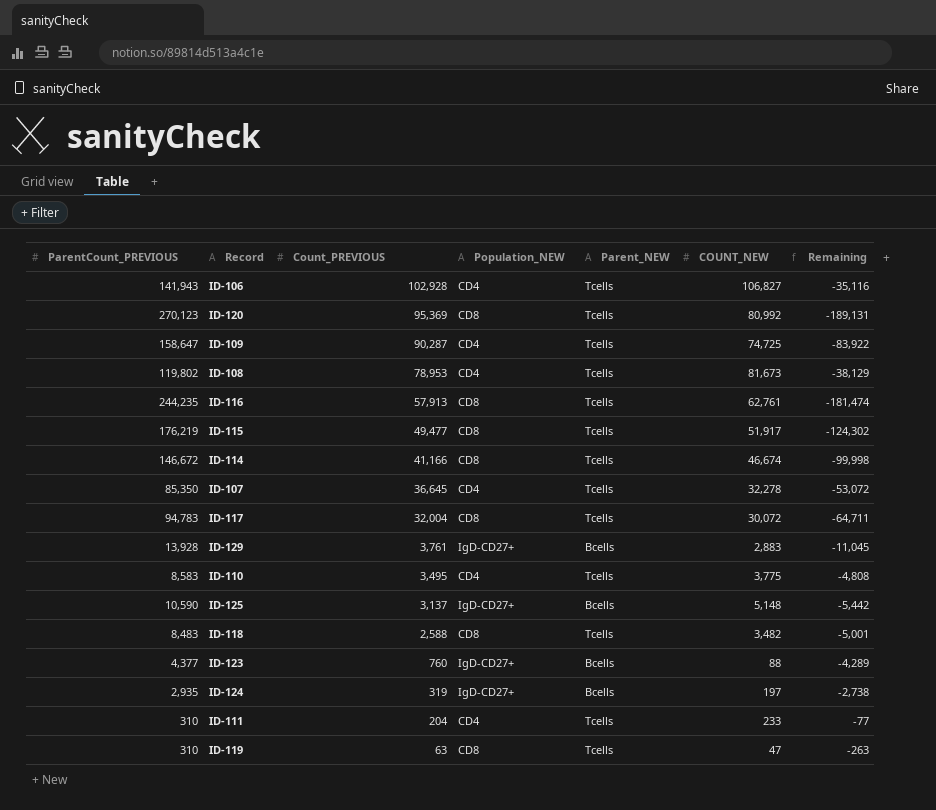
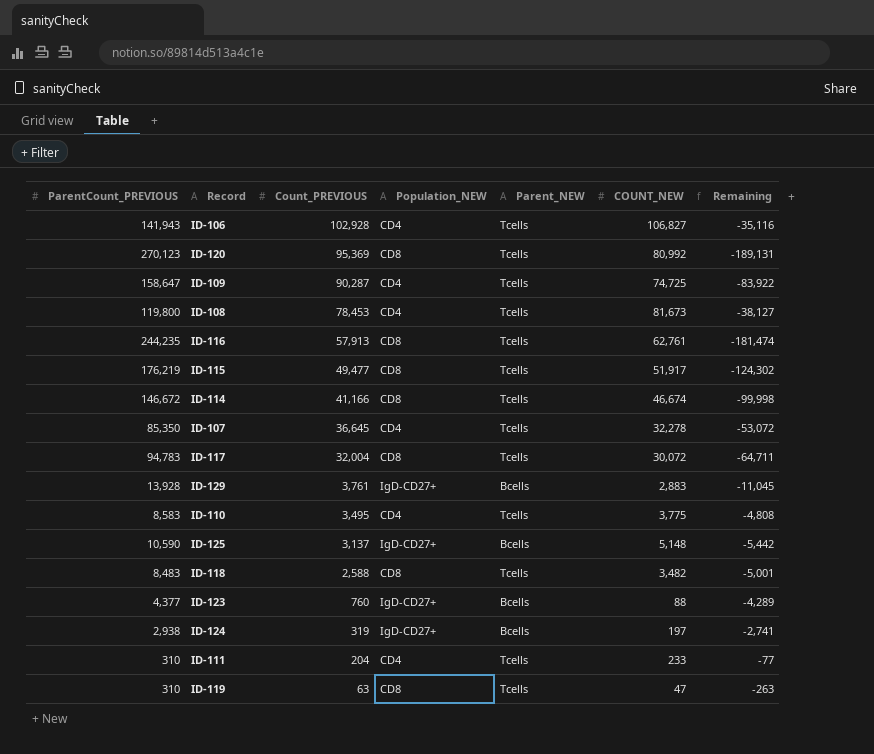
ID-108 | ParentCount_PREVIOUS: 119,802 -> 119,800
ID-108 | Count_PREVIOUS: 78,953 -> 78,453
ID-108 | Remaining: -38,129 -> -38,127
ID-124 | ParentCount_PREVIOUS: 2,935 -> 2,938
ID-124 | Remaining: -2,738 -> -2,741

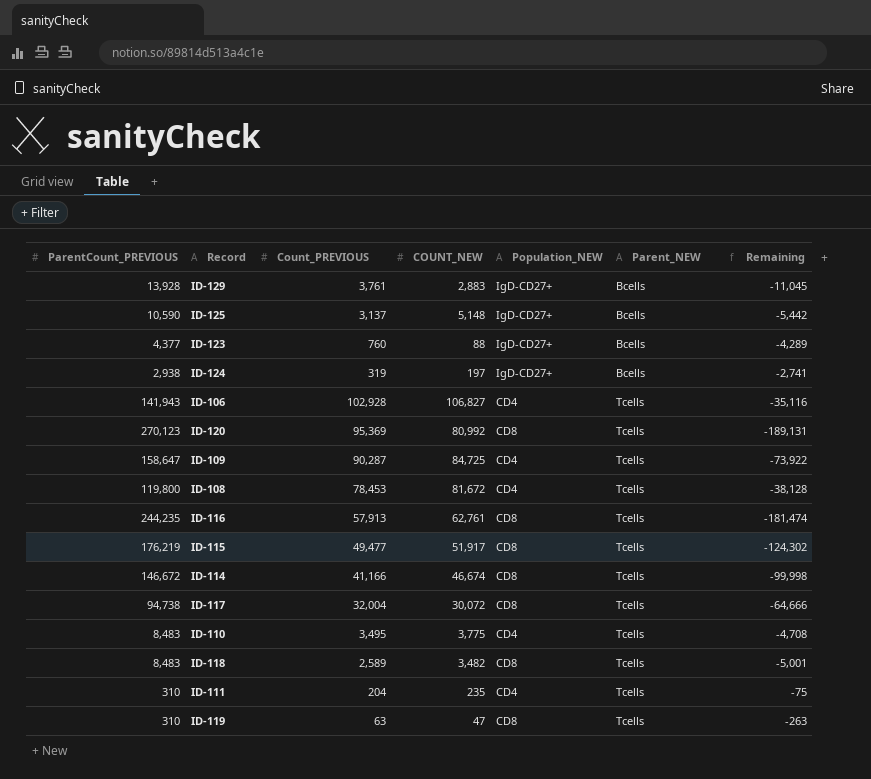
row order: Count_PREVIOUS descending -> Parent_NEW ascending
column COUNT_NEW | position: 6 -> 4
row ID-107: 85,350 | 36,645 | CD4 | Tcells | 32,278 | -53,072 -> none
ID-109 | COUNT_NEW: 74,725 -> 84,725
ID-109 | Remaining: -83,922 -> -73,922
ID-108 | COUNT_NEW: 81,673 -> 81,672
ID-108 | Remaining: -38,127 -> -38,128
ID-117 | ParentCount_PREVIOUS: 94,783 -> 94,738
ID-117 | Remaining: -64,711 -> -64,666
ID-110 | ParentCount_PREVIOUS: 8,583 -> 8,483
ID-110 | Remaining: -4,808 -> -4,708
ID-118 | Count_PREVIOUS: 2,588 -> 2,589
ID-111 | COUNT_NEW: 233 -> 235
ID-111 | Remaining: -77 -> -75

